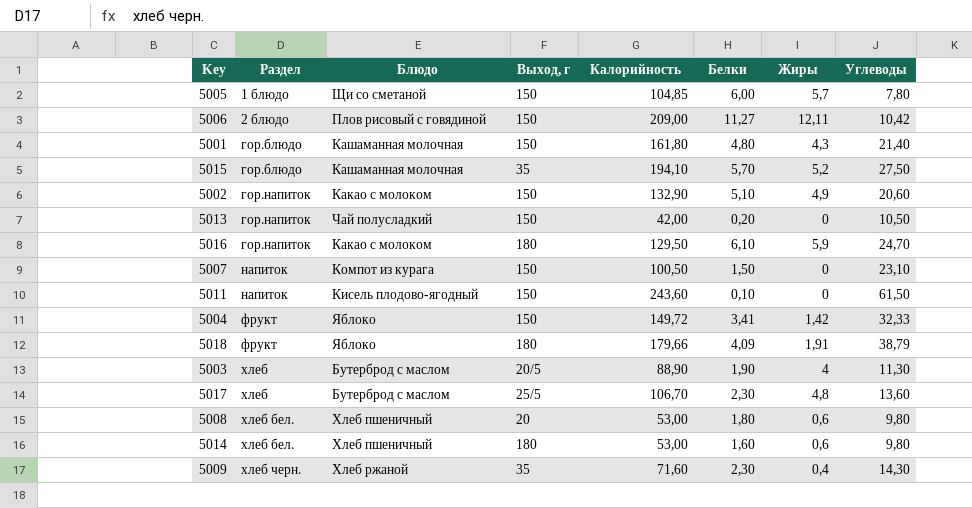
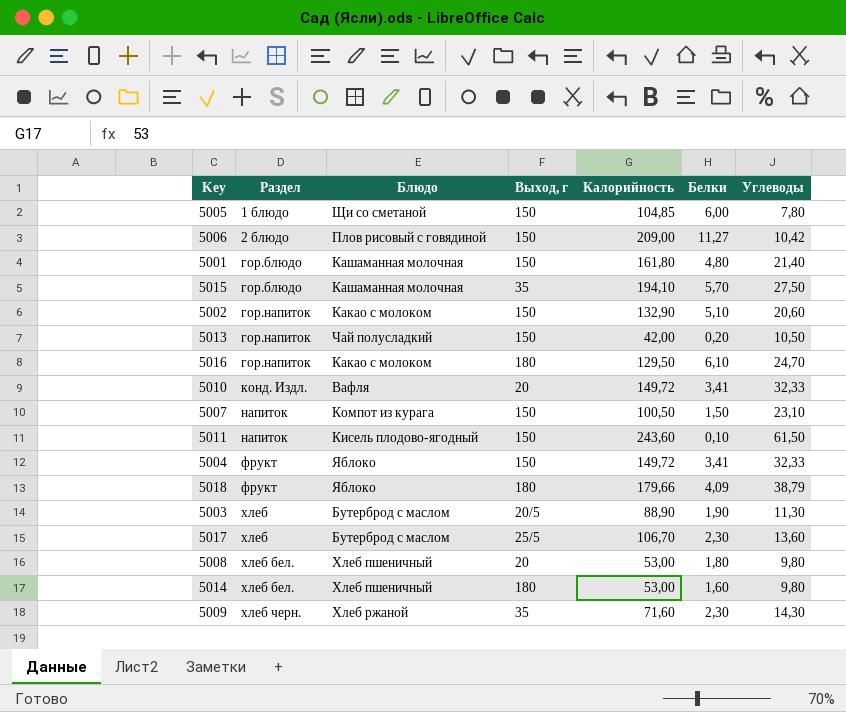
column Жиры | position: 7 -> none
row 5010: none -> конд. Издл. | Вафля | 20 | 149,72 | 3,41 | 32,33

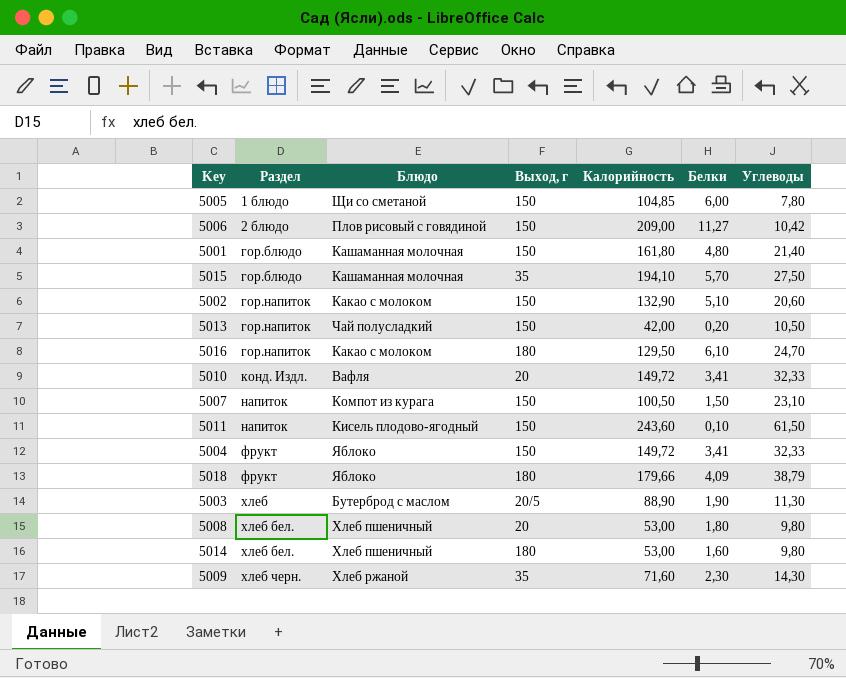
row 5017: хлеб | Бутерброд с маслом | 25/5 | 106,70 | 2,30 | 13,60 -> none

